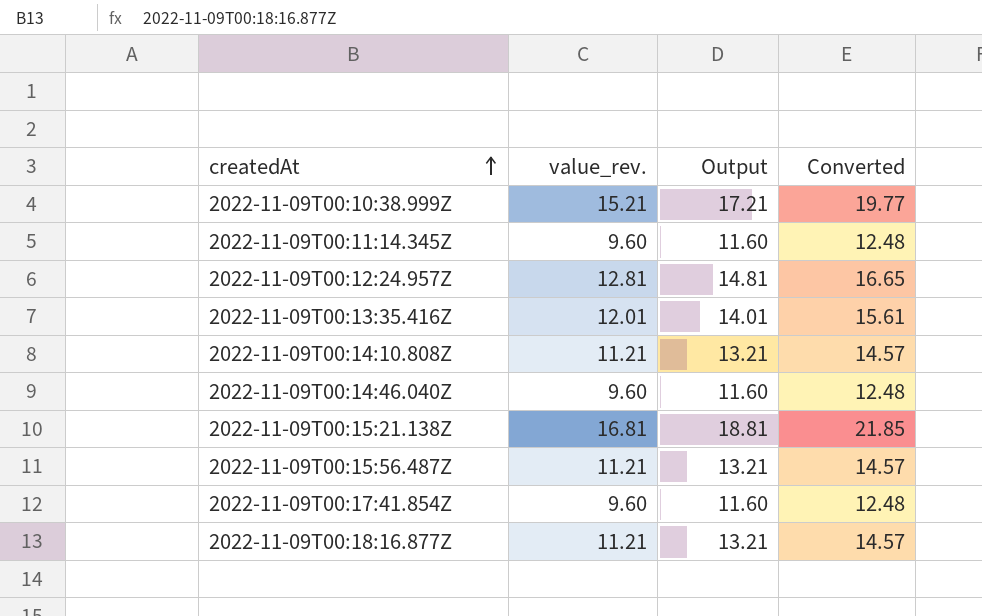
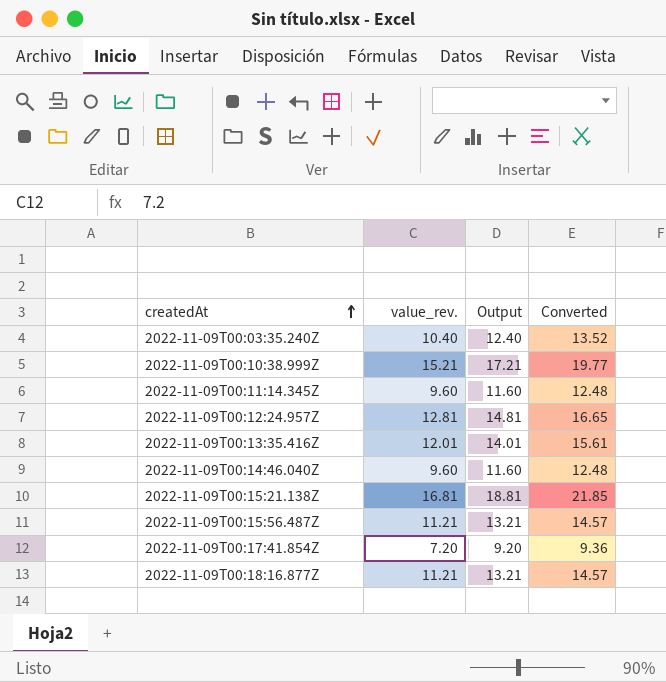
row 2022-11-09T00:14:10.808Z: 11.21 | 13.21 | 14.57 -> none
row 2022-11-09T00:03:35.240Z: none -> 10.40 | 12.40 | 13.52
2022-11-09T00:17:41.854Z | value_rev.: 9.60 -> 7.20
2022-11-09T00:17:41.854Z | Output: 11.60 -> 9.20
2022-11-09T00:17:41.854Z | Converted: 12.48 -> 9.36

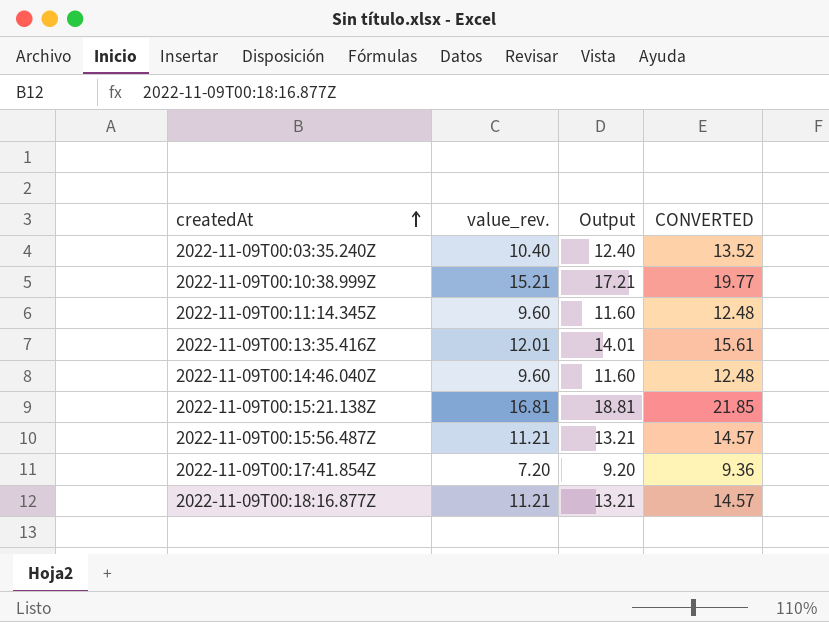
column name: Converted -> CONVERTED
row 2022-11-09T00:12:24.957Z: 12.81 | 14.81 | 16.65 -> none

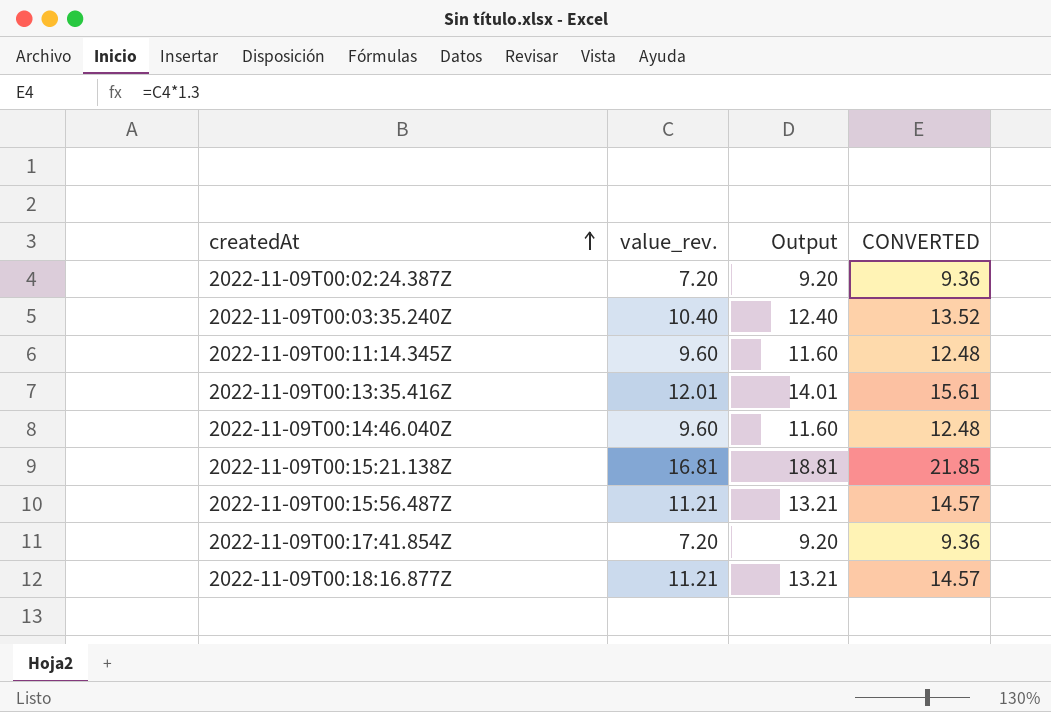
row 2022-11-09T00:10:38.999Z: 15.21 | 17.21 | 19.77 -> none
row 2022-11-09T00:02:24.387Z: none -> 7.20 | 9.20 | 9.36

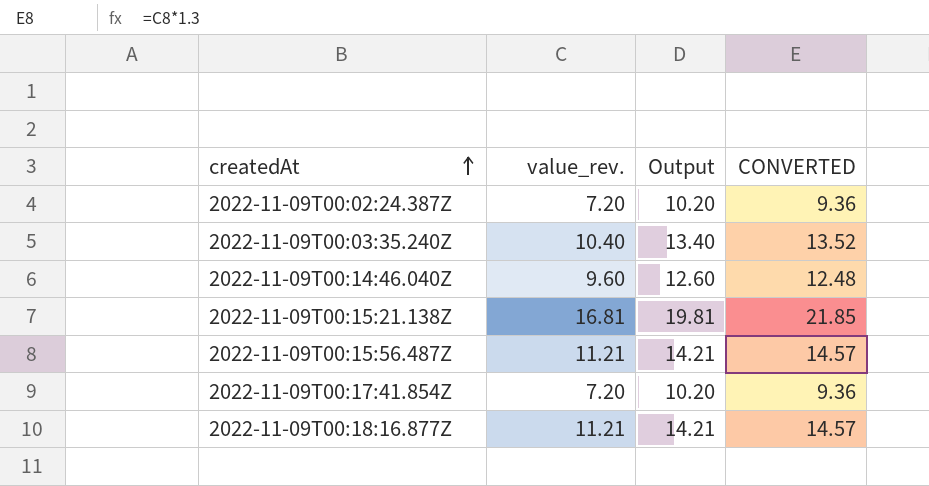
column Output | formula: [value_rev.] + 2 -> [value_rev.] + 3
row 2022-11-09T00:11:14.345Z: 9.60 | 11.60 | 12.48 -> none
row 2022-11-09T00:13:35.416Z: 12.01 | 14.01 | 15.61 -> none

